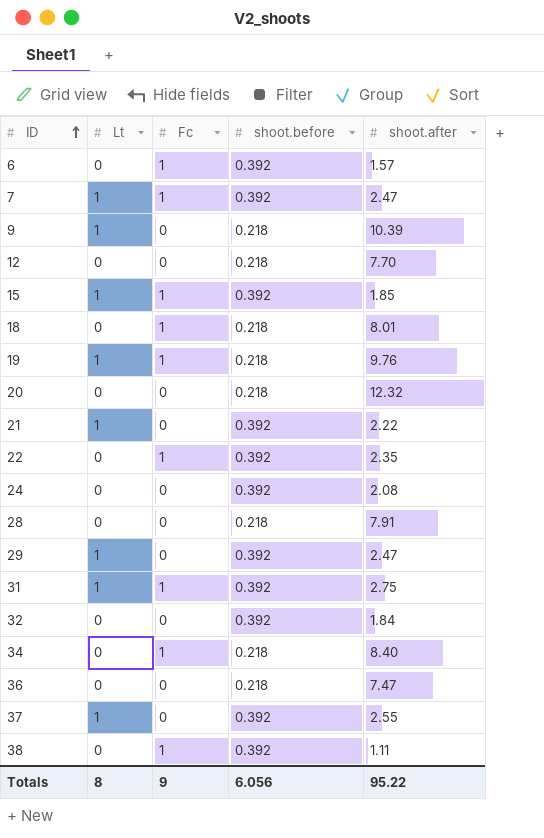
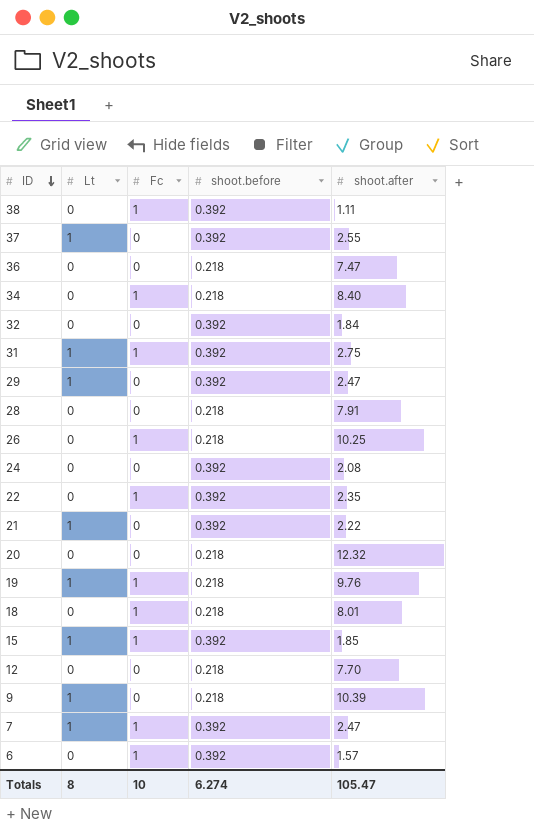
row order: ID ascending -> ID descending
row 26: none -> 0 | 1 | 0.218 | 10.25
Totals | Fc: 9 -> 10
Totals | shoot.before: 6.056 -> 6.274
Totals | shoot.after: 95.22 -> 105.47

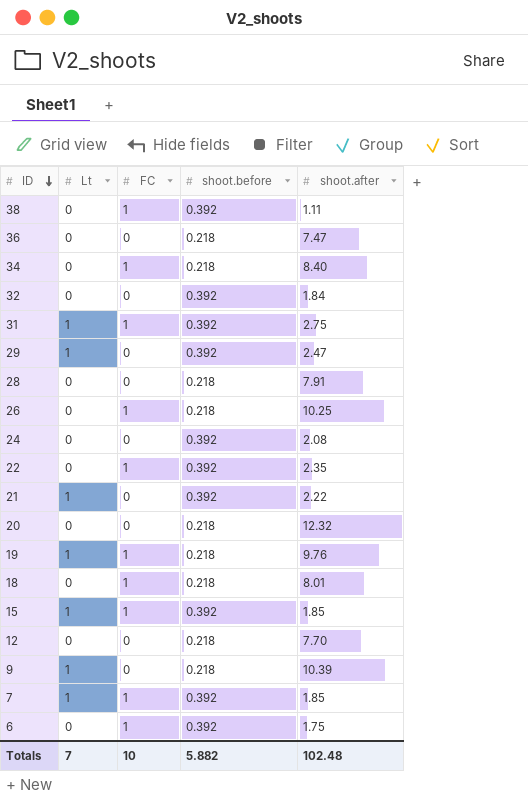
column name: Fc -> FC
row 37: 1 | 0 | 0.392 | 2.55 -> none
7 | shoot.after: 2.47 -> 1.85
6 | shoot.after: 1.57 -> 1.75
Totals | Lt: 8 -> 7
Totals | shoot.before: 6.274 -> 5.882
Totals | shoot.after: 105.47 -> 102.48

